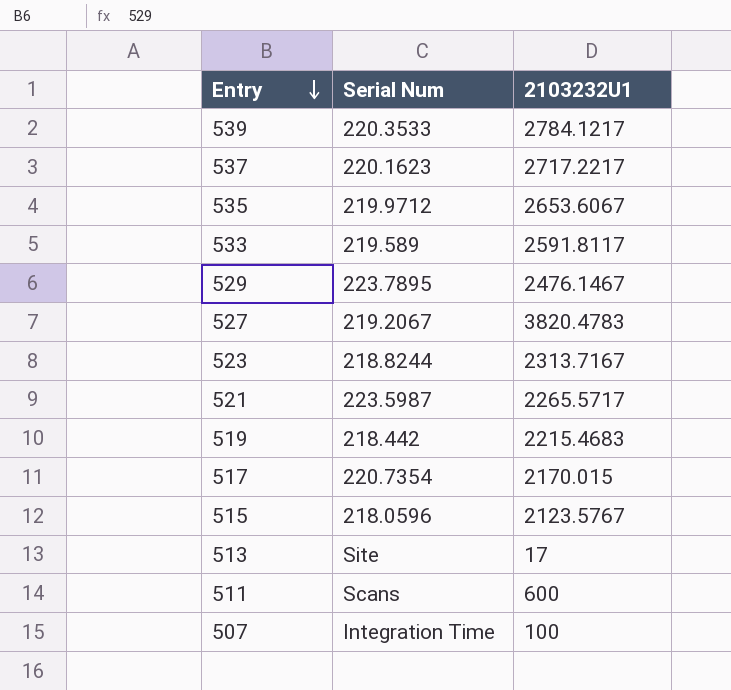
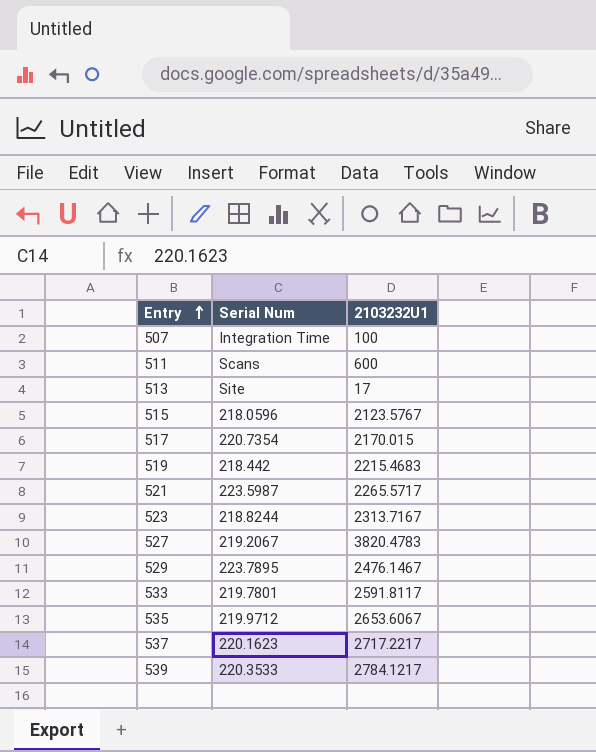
row order: Entry descending -> Entry ascending
533 | Serial Num: 219.589 -> 219.7801

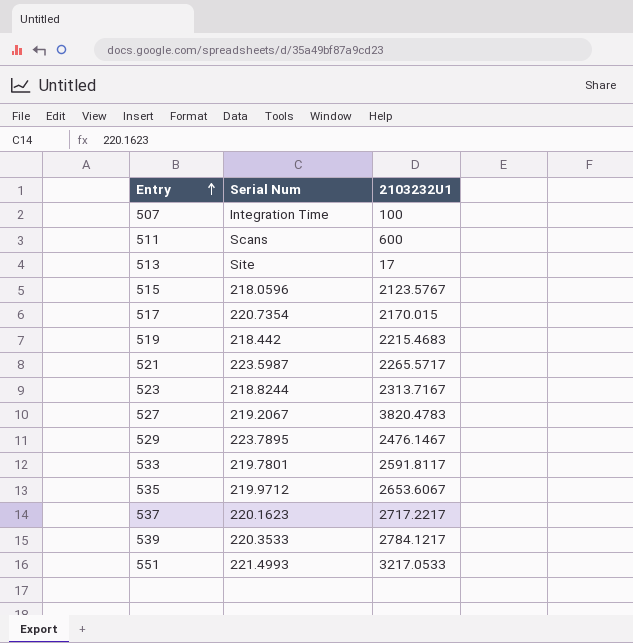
row 551: none -> 221.4993 | 3217.0533

